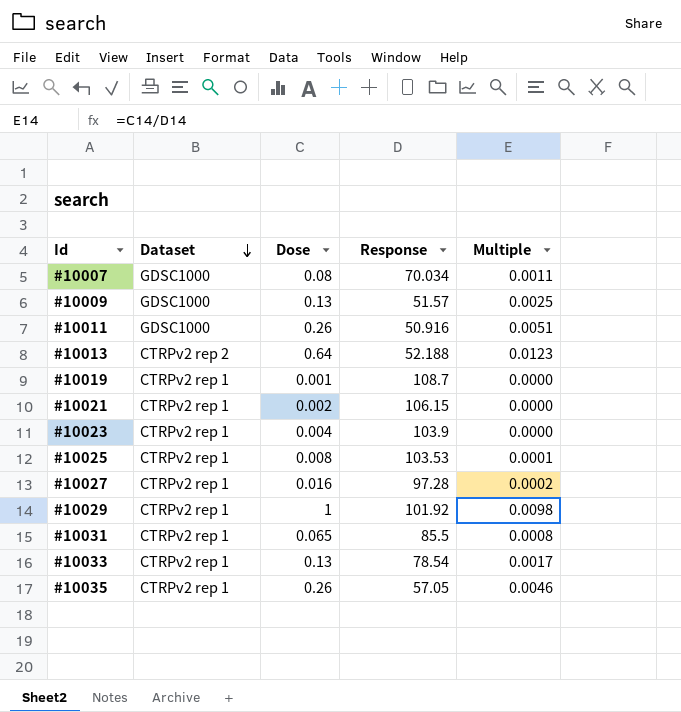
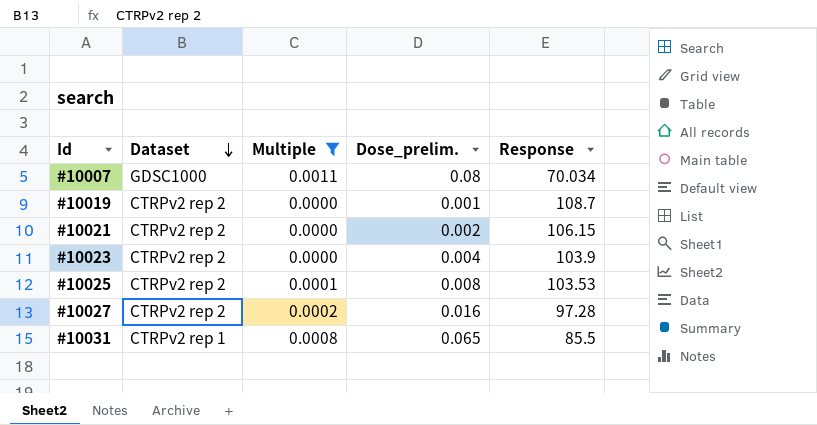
filter: none -> Multiple <= 0.0011
column Multiple | position: 5 -> 3
column name: Dose -> Dose_prelim.
#10019 | Dataset: CTRPv2 rep 1 -> CTRPv2 rep 2
#10021 | Dataset: CTRPv2 rep 1 -> CTRPv2 rep 2
#10023 | Dataset: CTRPv2 rep 1 -> CTRPv2 rep 2
#10025 | Dataset: CTRPv2 rep 1 -> CTRPv2 rep 2
#10027 | Dataset: CTRPv2 rep 1 -> CTRPv2 rep 2

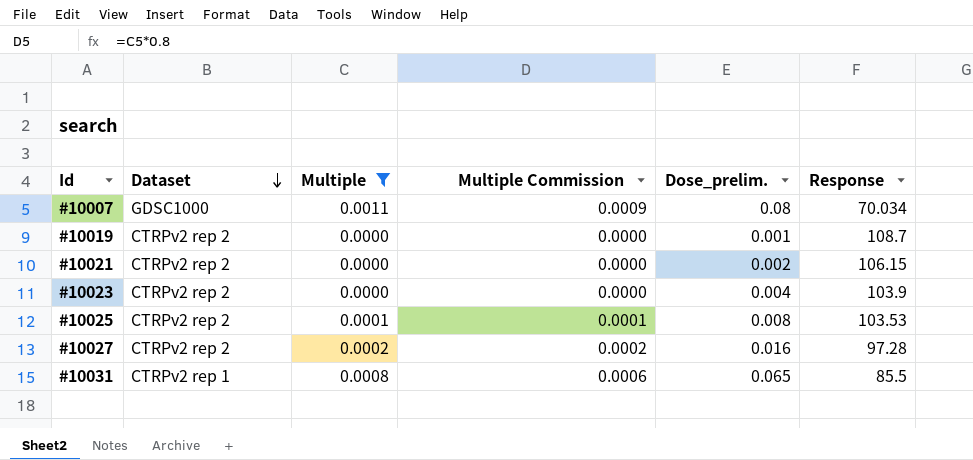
column Multiple Commission | formula: none -> [Multiple] * 0.8

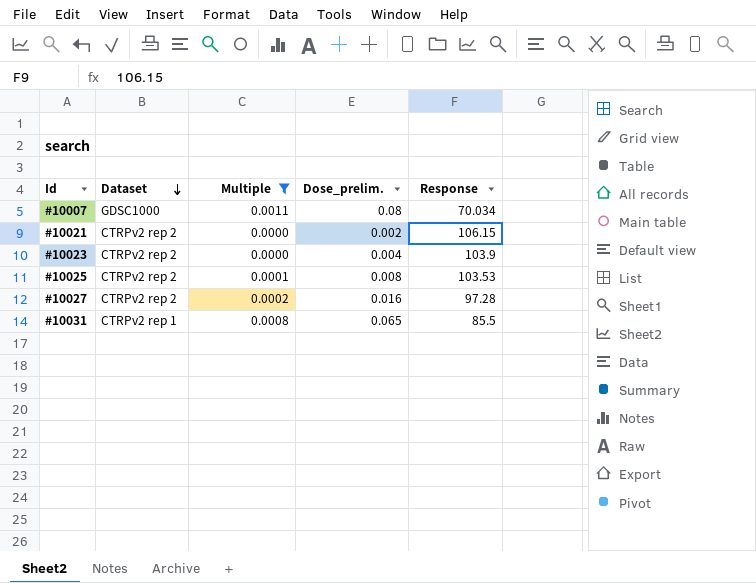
column Multiple Commission | formula: [Multiple] * 0.8 -> none
row #10019: CTRPv2 rep 2 | 0.0000 | 0.0000 | 0.001 | 108.7 -> none

